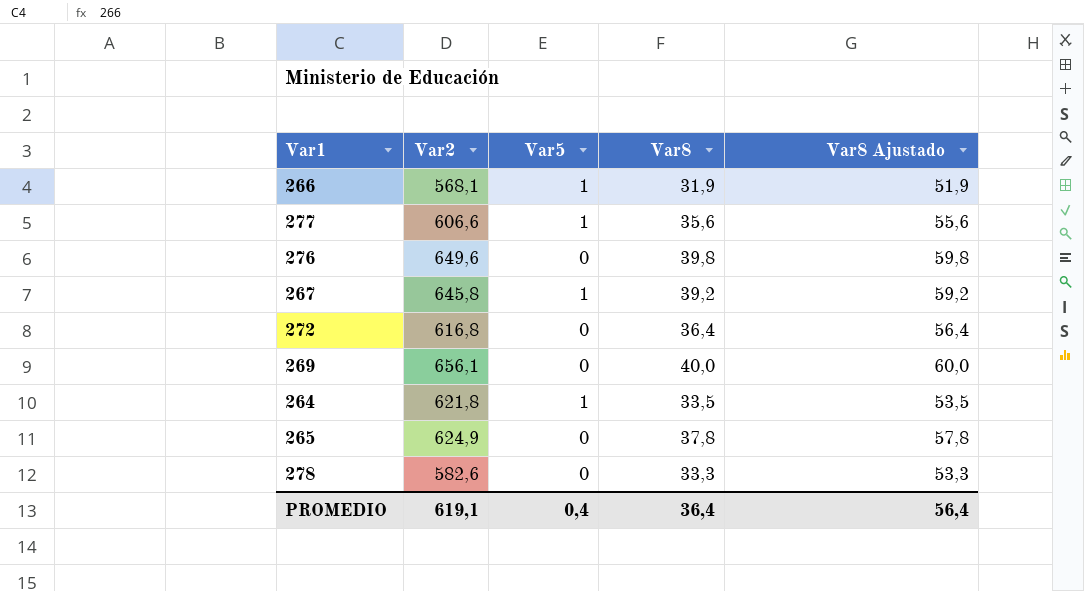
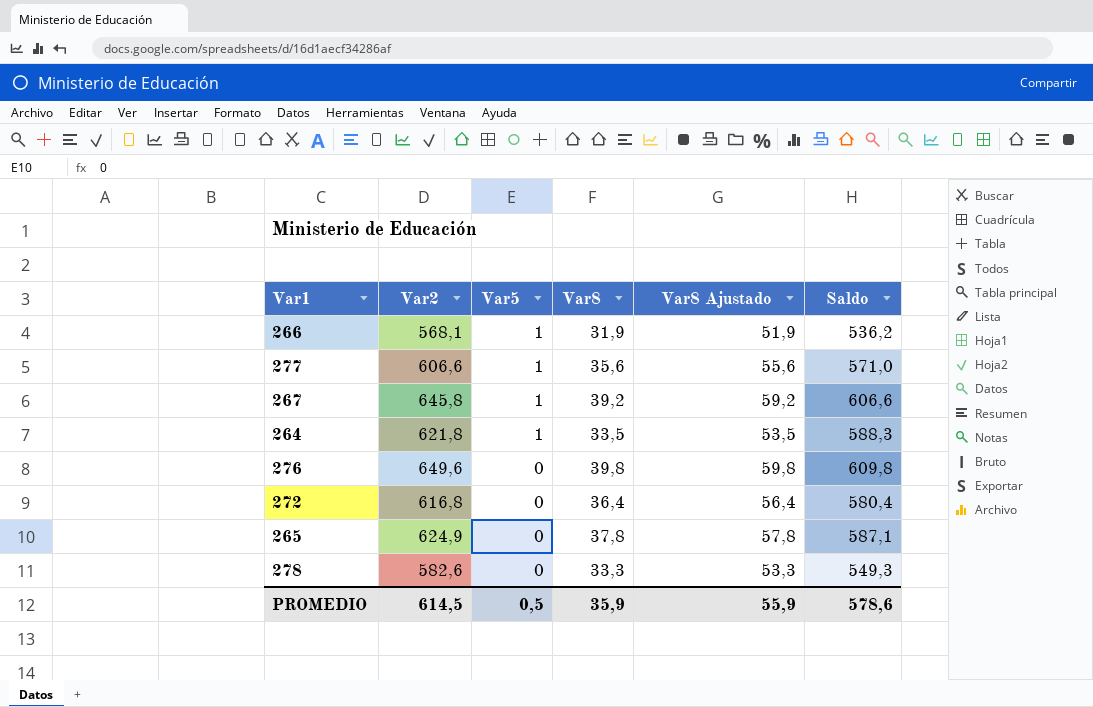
row order: none -> Var5 descending
column Saldo | formula: none -> [Var2] - [Var8]
row 269: 656,1 | 0 | 40,0 | 60,0 -> none
PROMEDIO | Var2: 619,1 -> 614,5
PROMEDIO | Var5: 0,4 -> 0,5
PROMEDIO | Var8: 36,4 -> 35,9
PROMEDIO | Var8 Ajustado: 56,4 -> 55,9

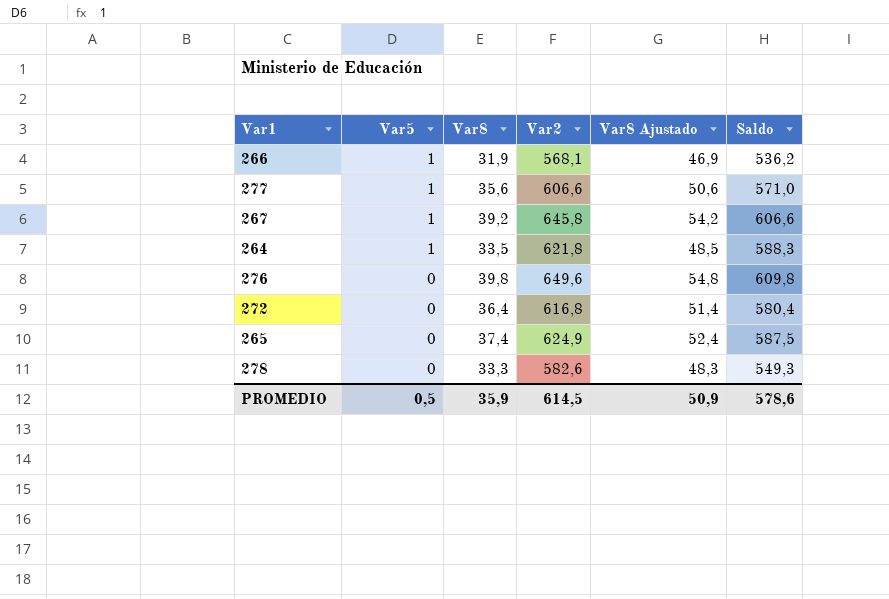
column Var2 | position: 2 -> 4
column Var8 Ajustado | formula: [Var8] + 20 -> [Var8] + 15
265 | Var8: 37,8 -> 37,4
265 | Saldo: 587,1 -> 587,5
PROMEDIO | Var8 Ajustado: 55,9 -> 50,9

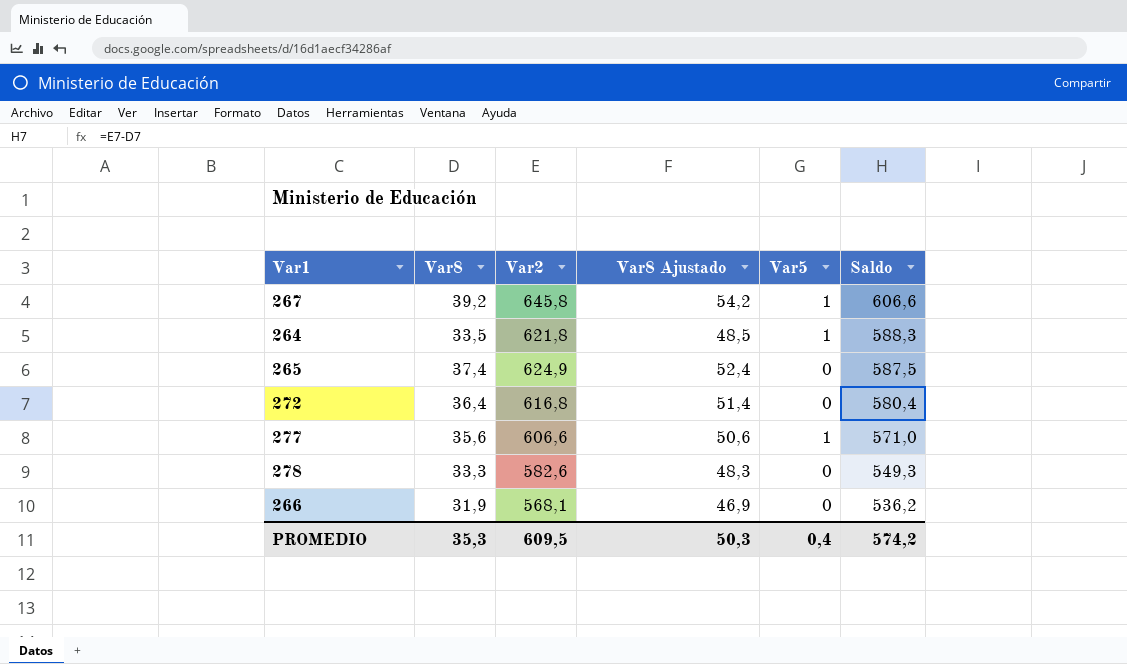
row order: Var5 descending -> Saldo descending
column Var5 | position: 2 -> 5
row 276: 0 | 39,8 | 649,6 | 54,8 | 609,8 -> none
266 | Var5: 1 -> 0
PROMEDIO | Var8: 35,9 -> 35,3
PROMEDIO | Var2: 614,5 -> 609,5
PROMEDIO | Var8 Ajustado: 50,9 -> 50,3
PROMEDIO | Var5: 0,5 -> 0,4
PROMEDIO | Saldo: 578,6 -> 574,2

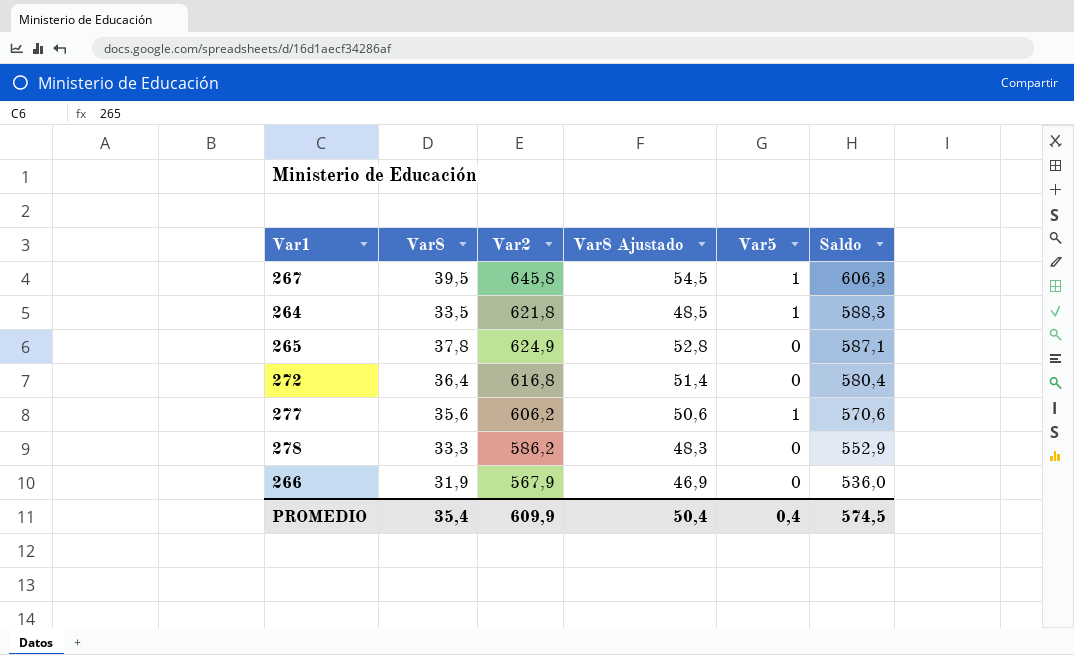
267 | Var8: 39,2 -> 39,5
267 | Var8 Ajustado: 54,2 -> 54,5
267 | Saldo: 606,6 -> 606,3
265 | Var8: 37,4 -> 37,8
265 | Var8 Ajustado: 52,4 -> 52,8
265 | Saldo: 587,5 -> 587,1
277 | Var2: 606,6 -> 606,2
277 | Saldo: 571,0 -> 570,6
278 | Var2: 582,6 -> 586,2
278 | Saldo: 549,3 -> 552,9
266 | Var2: 568,1 -> 567,9
266 | Saldo: 536,2 -> 536,0
PROMEDIO | Var8: 35,3 -> 35,4
PROMEDIO | Var2: 609,5 -> 609,9
PROMEDIO | Var8 Ajustado: 50,3 -> 50,4
PROMEDIO | Saldo: 574,2 -> 574,5

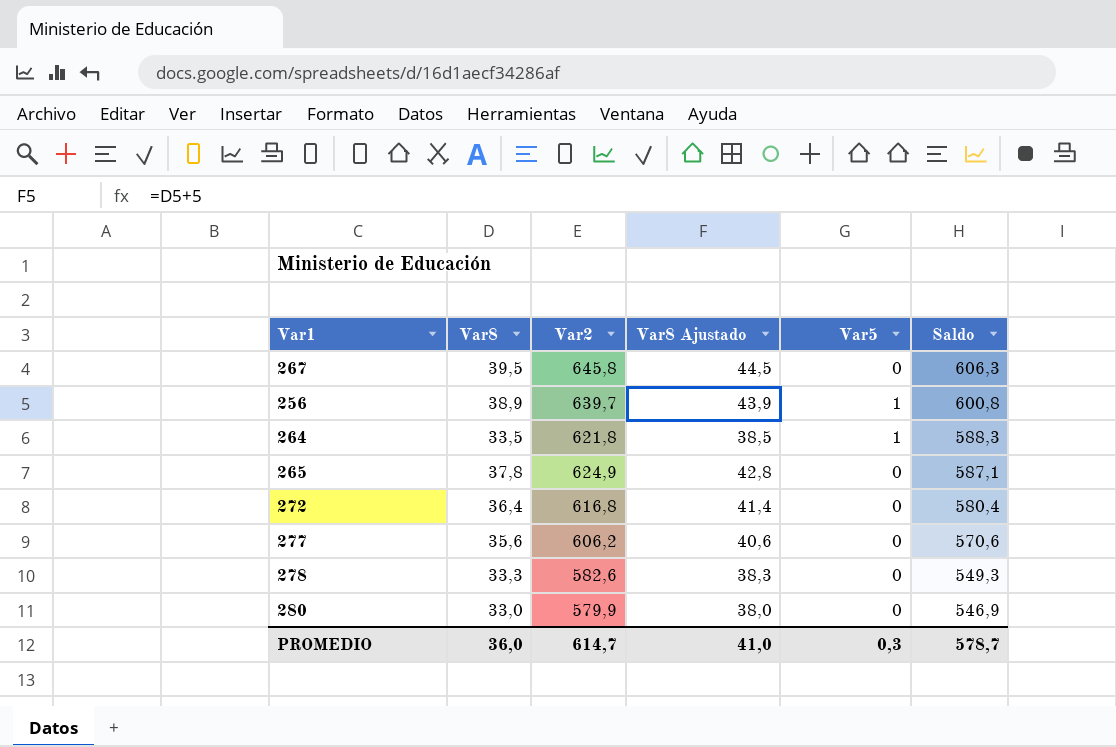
column Var8 Ajustado | formula: [Var8] + 15 -> [Var8] + 5
row 266: 31,9 | 567,9 | 46,9 | 0 | 536,0 -> none
267 | Var5: 1 -> 0
row 256: none -> 38,9 | 639,7 | 43,9 | 1 | 600,8
277 | Var5: 1 -> 0
278 | Var2: 586,2 -> 582,6
278 | Saldo: 552,9 -> 549,3
row 280: none -> 33,0 | 579,9 | 38,0 | 0 | 546,9
PROMEDIO | Var8: 35,4 -> 36,0
PROMEDIO | Var2: 609,9 -> 614,7
PROMEDIO | Var8 Ajustado: 50,4 -> 41,0
PROMEDIO | Var5: 0,4 -> 0,3
PROMEDIO | Saldo: 574,5 -> 578,7

